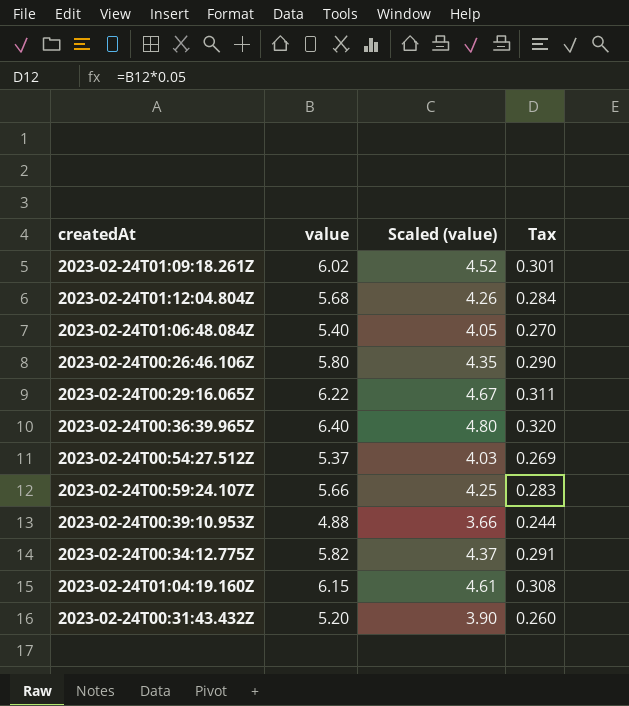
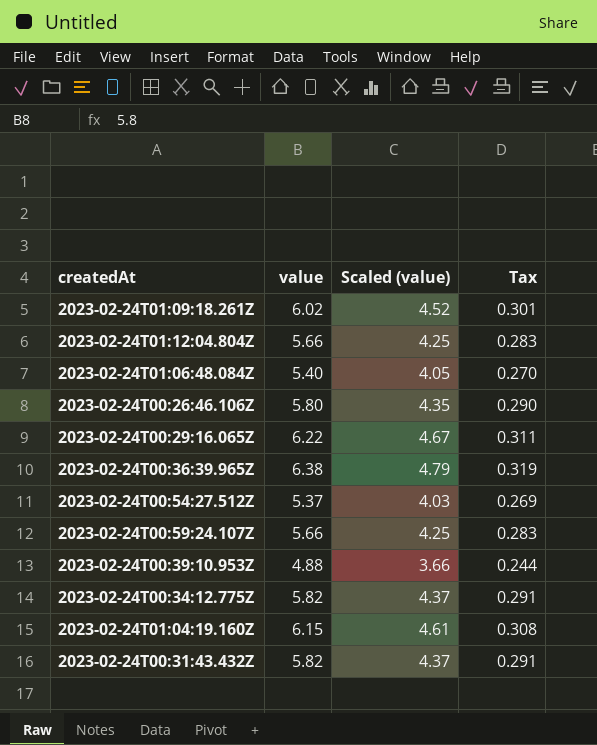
2023-02-24T01:12:04.804Z | value: 5.68 -> 5.66
2023-02-24T01:12:04.804Z | Scaled (value): 4.26 -> 4.25
2023-02-24T01:12:04.804Z | Tax: 0.284 -> 0.283
2023-02-24T00:36:39.965Z | value: 6.40 -> 6.38
2023-02-24T00:36:39.965Z | Scaled (value): 4.80 -> 4.79
2023-02-24T00:36:39.965Z | Tax: 0.320 -> 0.319
2023-02-24T00:31:43.432Z | value: 5.20 -> 5.82
2023-02-24T00:31:43.432Z | Scaled (value): 3.90 -> 4.37
2023-02-24T00:31:43.432Z | Tax: 0.260 -> 0.291

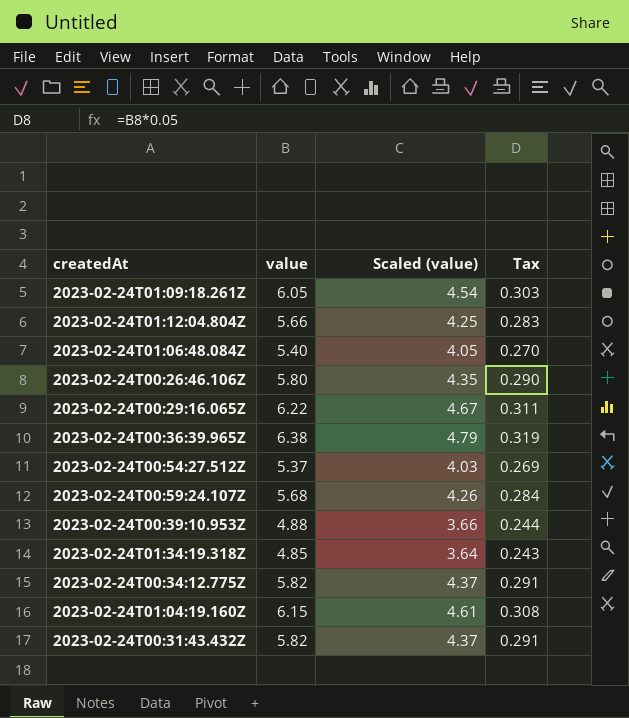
2023-02-24T01:09:18.261Z | value: 6.02 -> 6.05
2023-02-24T01:09:18.261Z | Scaled (value): 4.52 -> 4.54
2023-02-24T01:09:18.261Z | Tax: 0.301 -> 0.303
2023-02-24T00:59:24.107Z | value: 5.66 -> 5.68
2023-02-24T00:59:24.107Z | Scaled (value): 4.25 -> 4.26
2023-02-24T00:59:24.107Z | Tax: 0.283 -> 0.284
row 2023-02-24T01:34:19.318Z: none -> 4.85 | 3.64 | 0.243

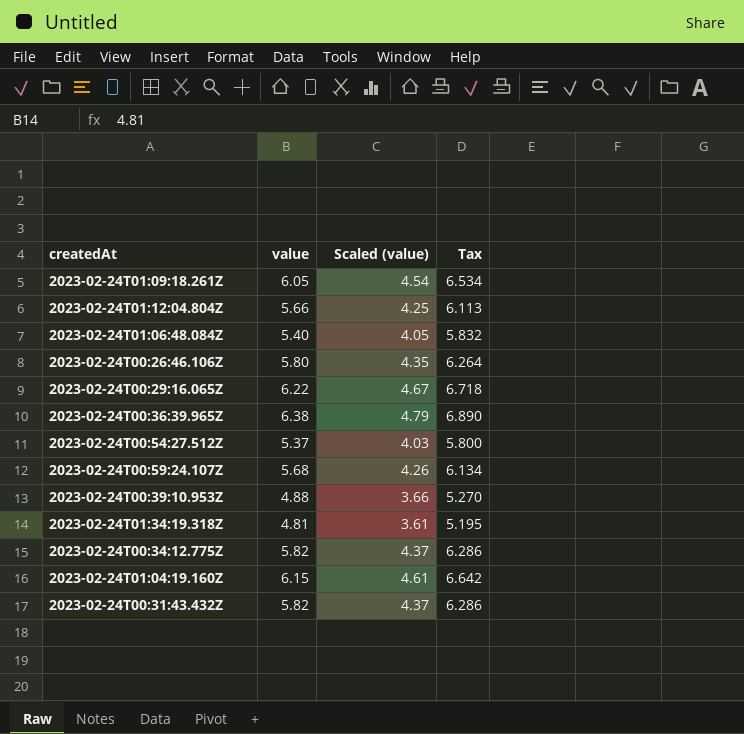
column Tax | formula: [value] * 0.05 -> [value] * 1.08
2023-02-24T01:34:19.318Z | value: 4.85 -> 4.81
2023-02-24T01:34:19.318Z | Scaled (value): 3.64 -> 3.61

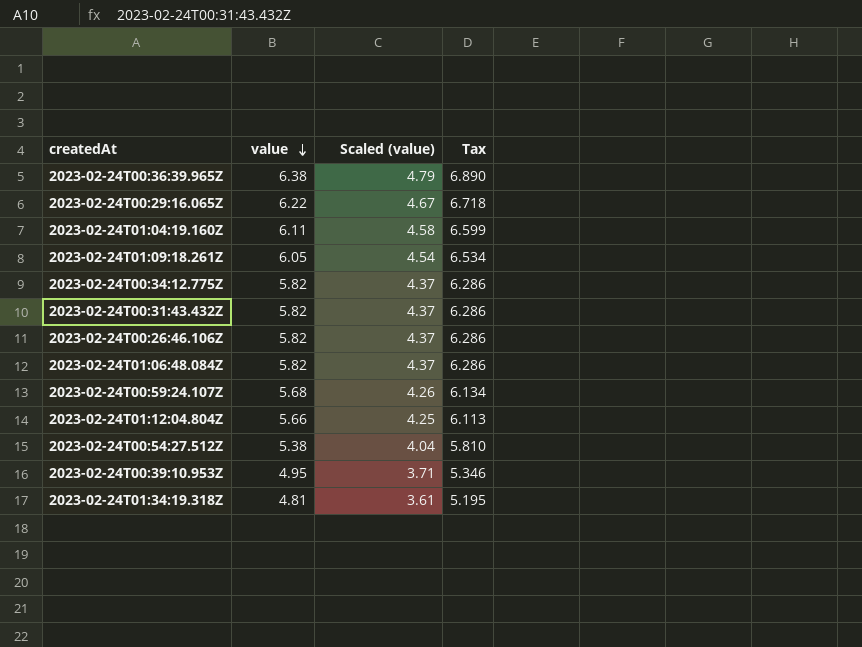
row order: none -> value descending
2023-02-24T01:04:19.160Z | value: 6.15 -> 6.11
2023-02-24T01:04:19.160Z | Scaled (value): 4.61 -> 4.58
2023-02-24T01:04:19.160Z | Tax: 6.642 -> 6.599
2023-02-24T00:26:46.106Z | value: 5.80 -> 5.82
2023-02-24T00:26:46.106Z | Scaled (value): 4.35 -> 4.37
2023-02-24T00:26:46.106Z | Tax: 6.264 -> 6.286
2023-02-24T01:06:48.084Z | value: 5.40 -> 5.82
2023-02-24T01:06:48.084Z | Scaled (value): 4.05 -> 4.37
2023-02-24T01:06:48.084Z | Tax: 5.832 -> 6.286
2023-02-24T00:54:27.512Z | value: 5.37 -> 5.38
2023-02-24T00:54:27.512Z | Scaled (value): 4.03 -> 4.04
2023-02-24T00:54:27.512Z | Tax: 5.800 -> 5.810
2023-02-24T00:39:10.953Z | value: 4.88 -> 4.95
2023-02-24T00:39:10.953Z | Scaled (value): 3.66 -> 3.71
2023-02-24T00:39:10.953Z | Tax: 5.270 -> 5.346

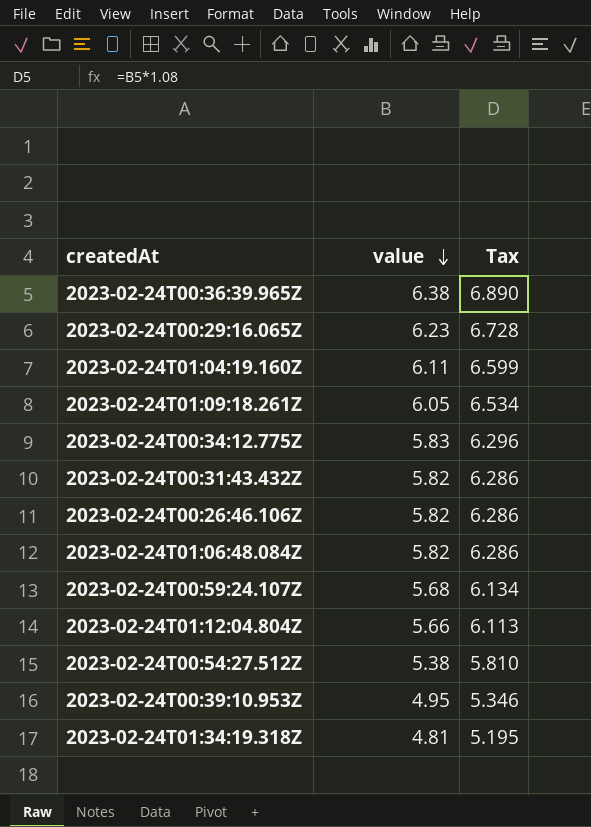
column Scaled (value) | formula: [value] * 0.75 -> none
2023-02-24T00:29:16.065Z | value: 6.22 -> 6.23
2023-02-24T00:29:16.065Z | Tax: 6.718 -> 6.728
2023-02-24T00:34:12.775Z | value: 5.82 -> 5.83
2023-02-24T00:34:12.775Z | Tax: 6.286 -> 6.296

